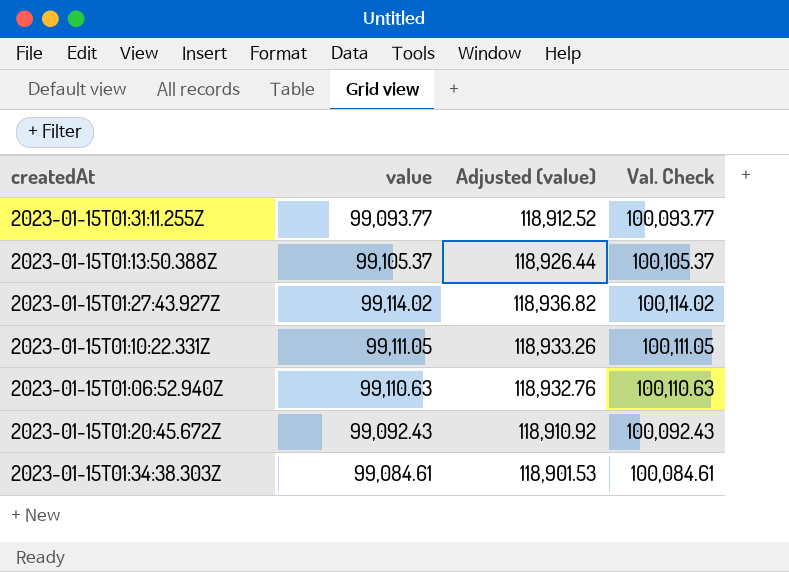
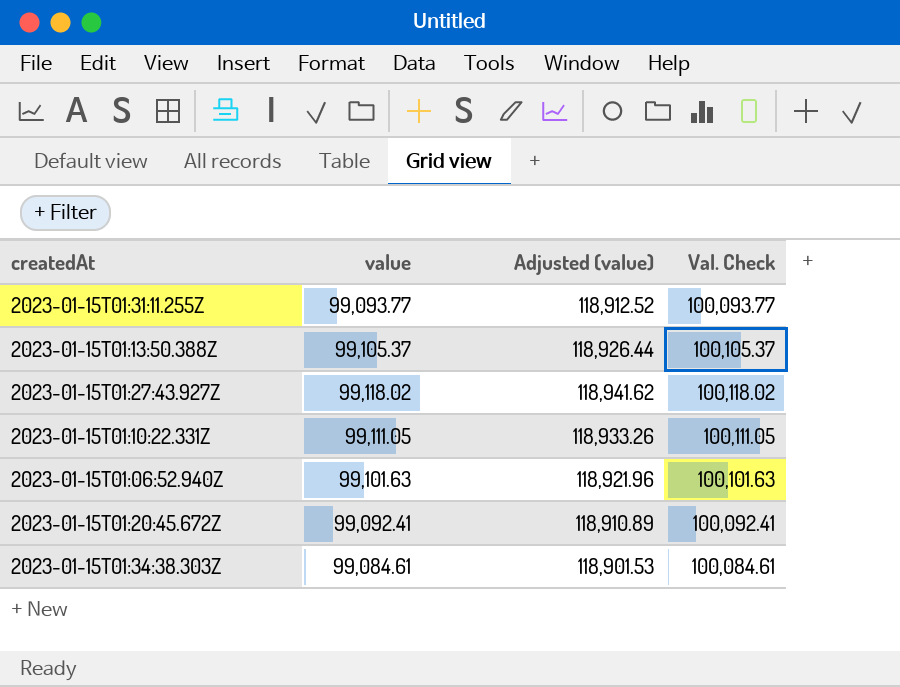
2023-01-15T01:27:43.927Z | value: 99,114.02 -> 99,118.02
2023-01-15T01:27:43.927Z | Adjusted (value): 118,936.82 -> 118,941.62
2023-01-15T01:27:43.927Z | Val. Check: 100,114.02 -> 100,118.02
2023-01-15T01:06:52.940Z | value: 99,110.63 -> 99,101.63
2023-01-15T01:06:52.940Z | Adjusted (value): 118,932.76 -> 118,921.96
2023-01-15T01:06:52.940Z | Val. Check: 100,110.63 -> 100,101.63
2023-01-15T01:20:45.672Z | value: 99,092.43 -> 99,092.41
2023-01-15T01:20:45.672Z | Adjusted (value): 118,910.92 -> 118,910.89
2023-01-15T01:20:45.672Z | Val. Check: 100,092.43 -> 100,092.41

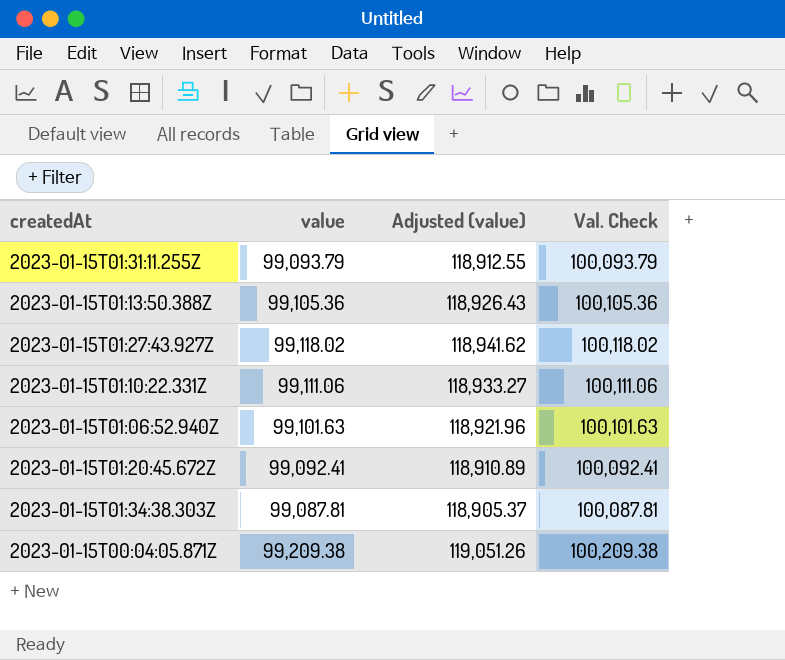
2023-01-15T01:31:11.255Z | value: 99,093.77 -> 99,093.79
2023-01-15T01:31:11.255Z | Adjusted (value): 118,912.52 -> 118,912.55
2023-01-15T01:31:11.255Z | Val. Check: 100,093.77 -> 100,093.79
2023-01-15T01:13:50.388Z | value: 99,105.37 -> 99,105.36
2023-01-15T01:13:50.388Z | Adjusted (value): 118,926.44 -> 118,926.43
2023-01-15T01:13:50.388Z | Val. Check: 100,105.37 -> 100,105.36
2023-01-15T01:10:22.331Z | value: 99,111.05 -> 99,111.06
2023-01-15T01:10:22.331Z | Adjusted (value): 118,933.26 -> 118,933.27
2023-01-15T01:10:22.331Z | Val. Check: 100,111.05 -> 100,111.06
2023-01-15T01:34:38.303Z | value: 99,084.61 -> 99,087.81
2023-01-15T01:34:38.303Z | Adjusted (value): 118,901.53 -> 118,905.37
2023-01-15T01:34:38.303Z | Val. Check: 100,084.61 -> 100,087.81
row 2023-01-15T00:04:05.871Z: none -> 99,209.38 | 119,051.26 | 100,209.38

